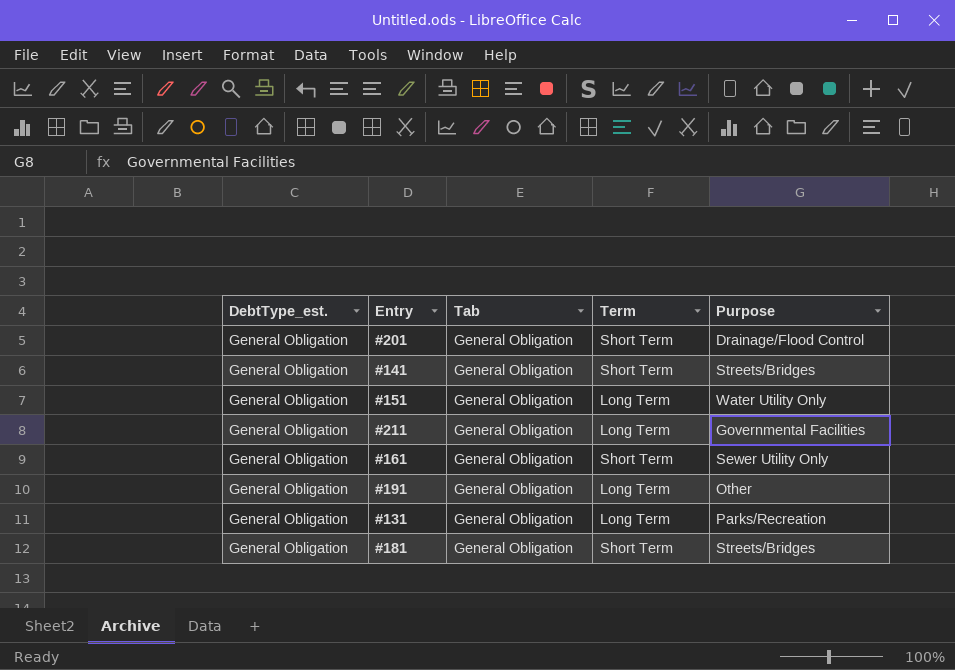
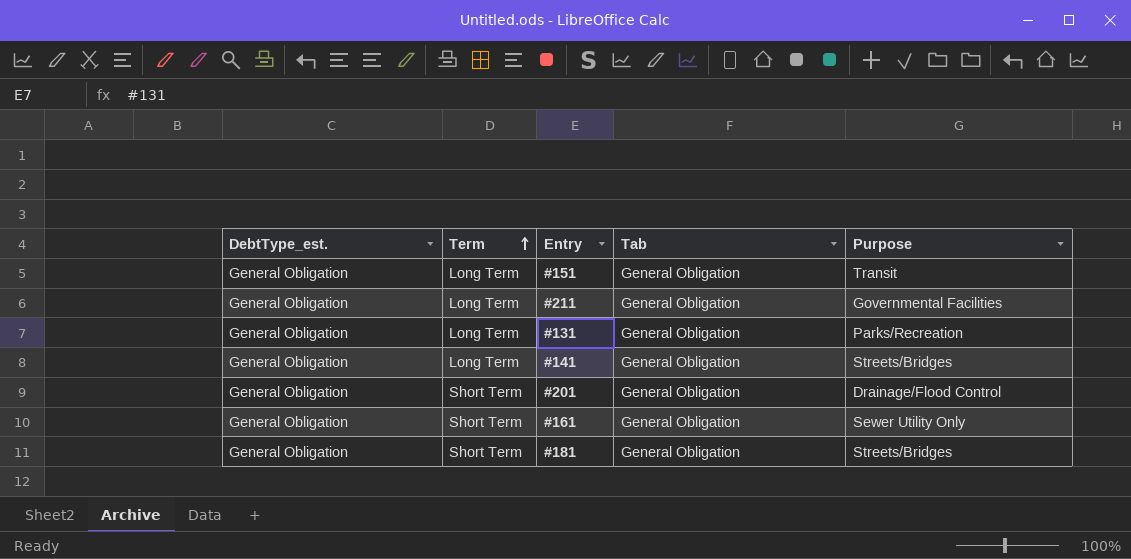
row order: none -> Term ascending
column Term | position: 4 -> 2
row #191: General Obligation | General Obligation | Long Term | Other -> none
#151 | Purpose: Water Utility Only -> Transit
#141 | Term: Short Term -> Long Term

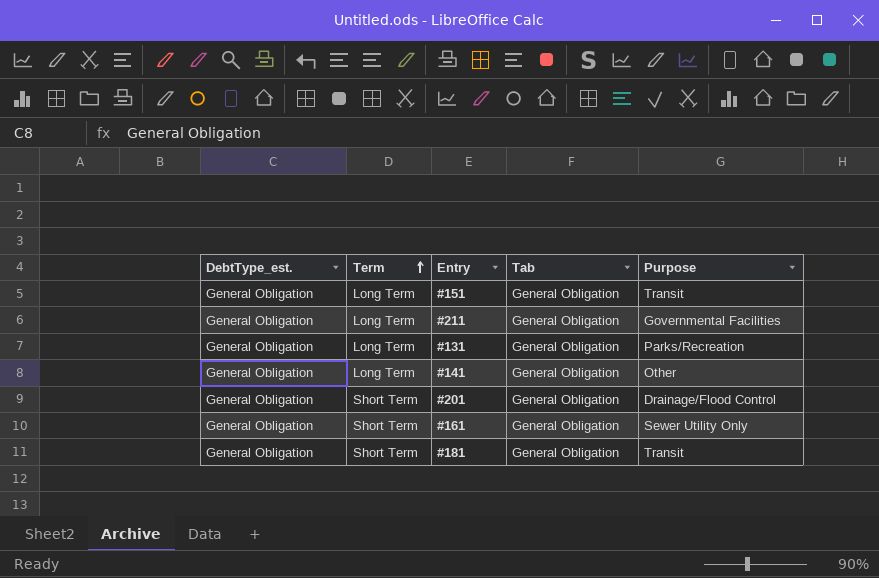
#141 | Purpose: Streets/Bridges -> Other
#181 | Purpose: Streets/Bridges -> Transit

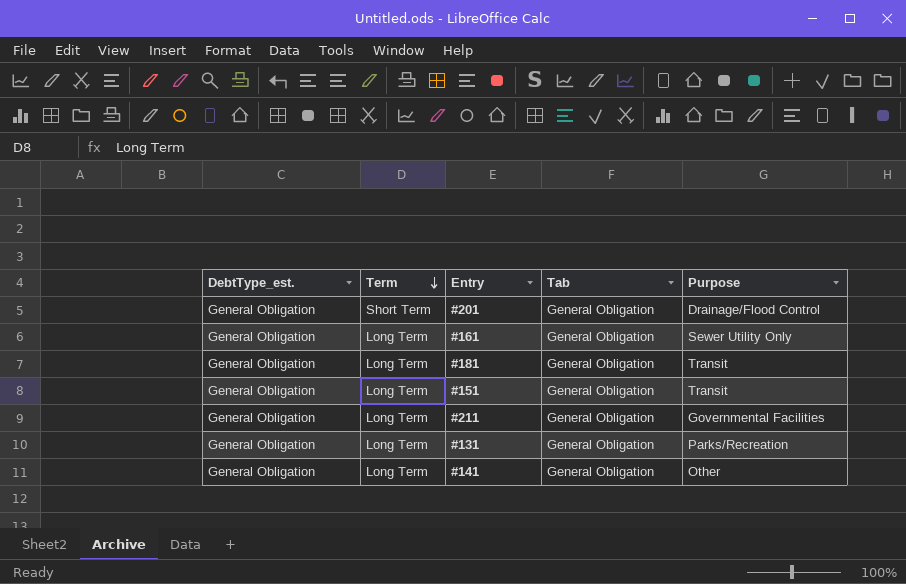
row order: Term ascending -> Term descending
#161 | Term: Short Term -> Long Term
#181 | Term: Short Term -> Long Term

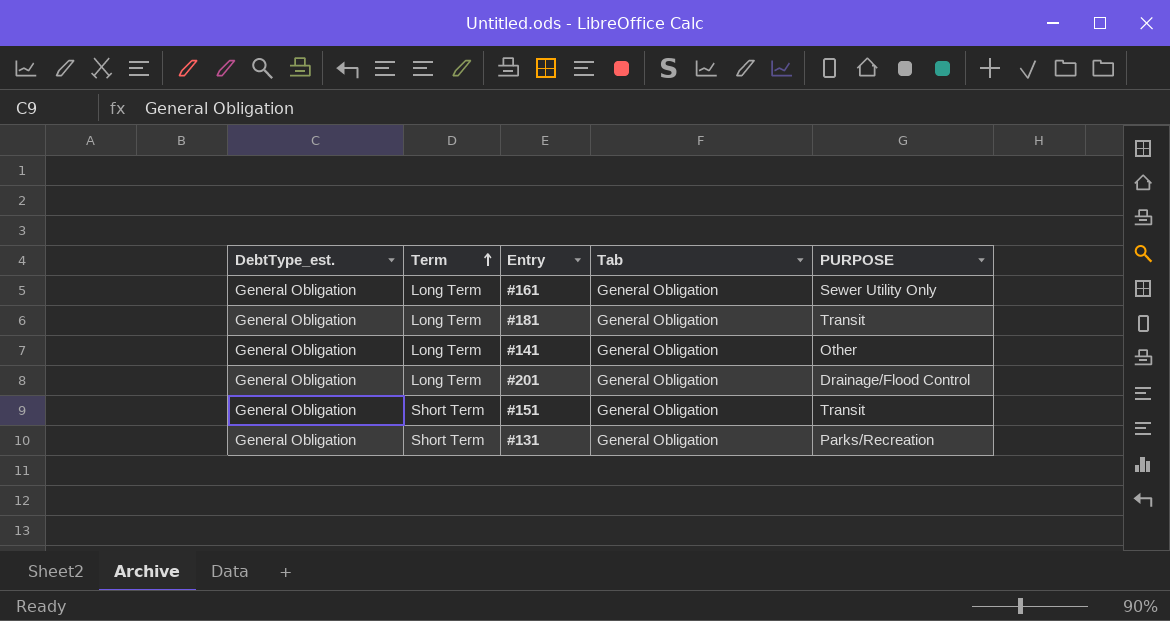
row order: Term descending -> Term ascending
column name: Purpose -> PURPOSE
row #211: General Obligation | Long Term | General Obligation | Governmental Facilities -> none
#201 | Term: Short Term -> Long Term
#151 | Term: Long Term -> Short Term
#131 | Term: Long Term -> Short Term

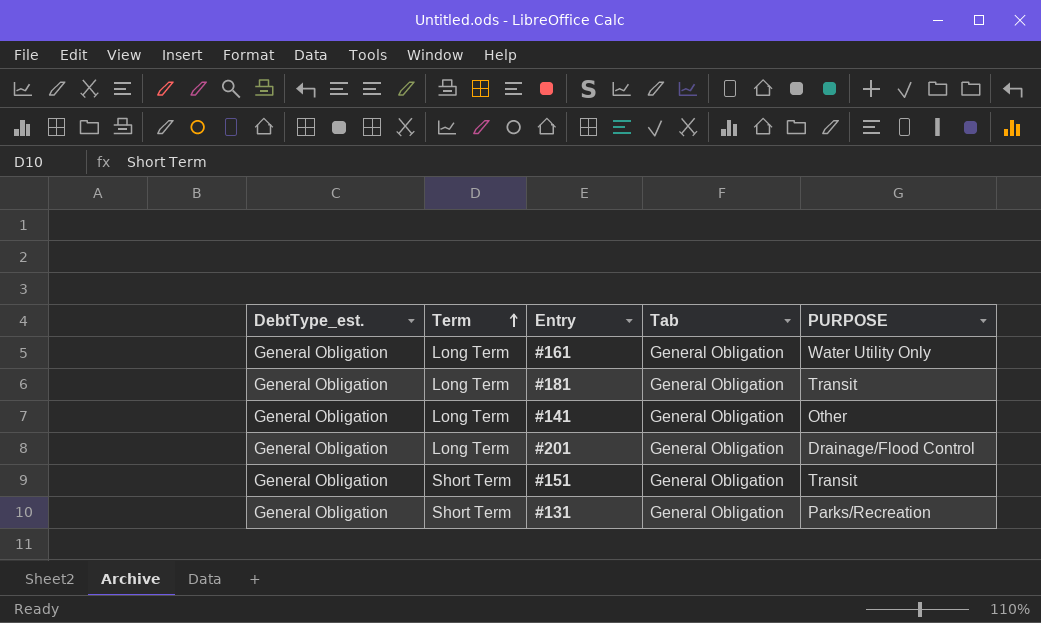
#161 | PURPOSE: Sewer Utility Only -> Water Utility Only

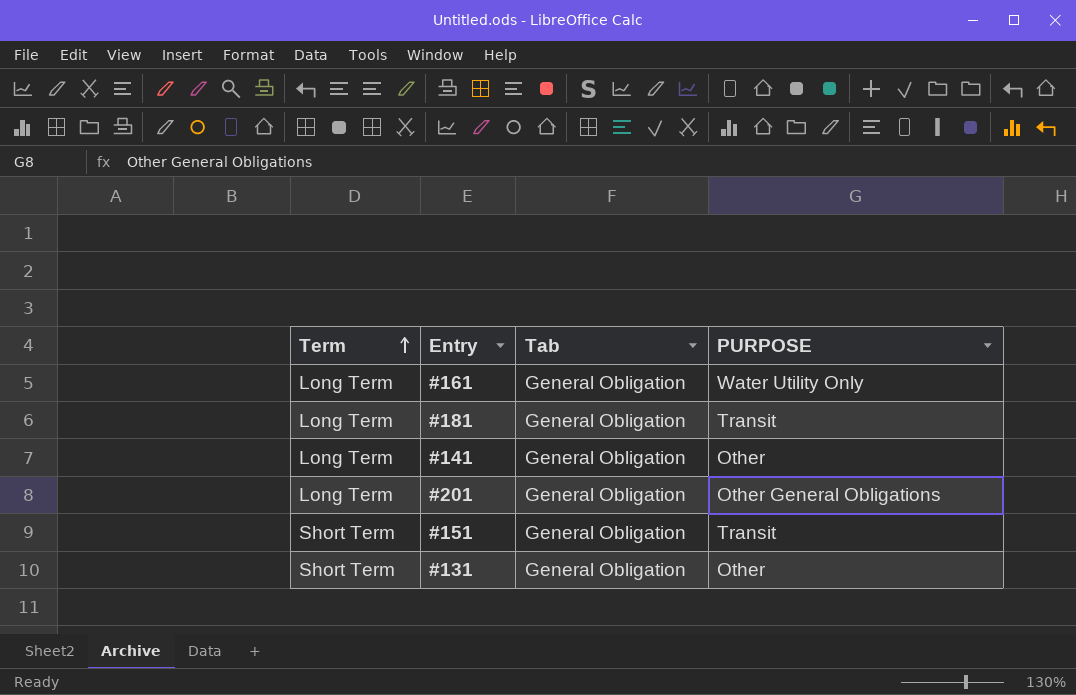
column DebtType_est. | position: 1 -> none
#201 | PURPOSE: Drainage/Flood Control -> Other General Obligations
#131 | PURPOSE: Parks/Recreation -> Other

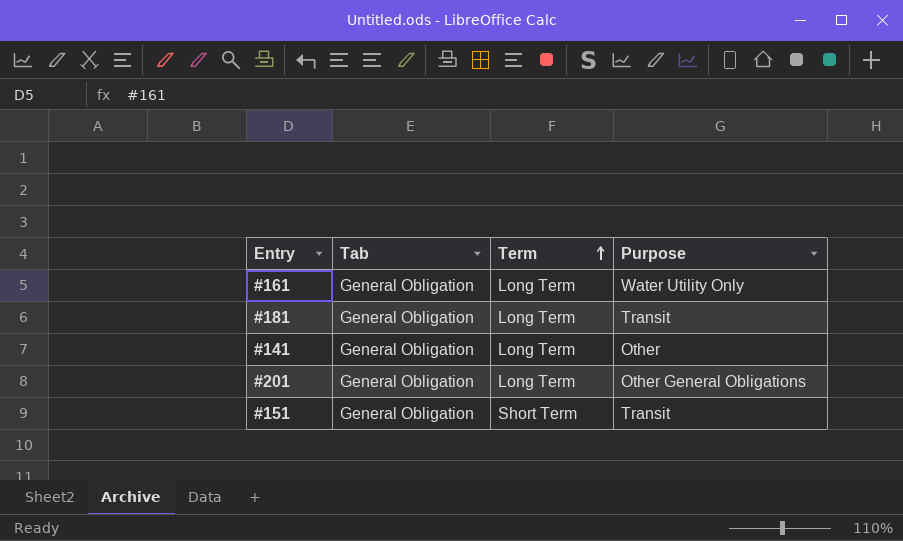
column Term | position: 1 -> 3
column name: PURPOSE -> Purpose
row #131: Short Term | General Obligation | Other -> none

